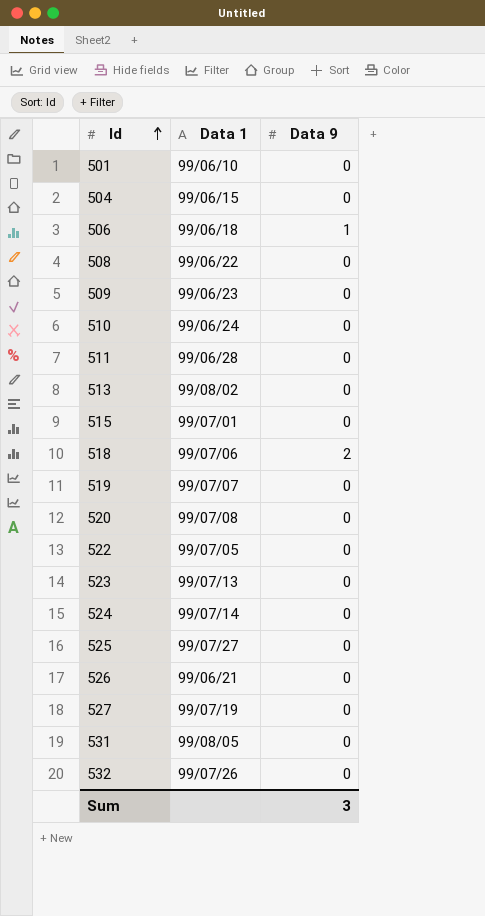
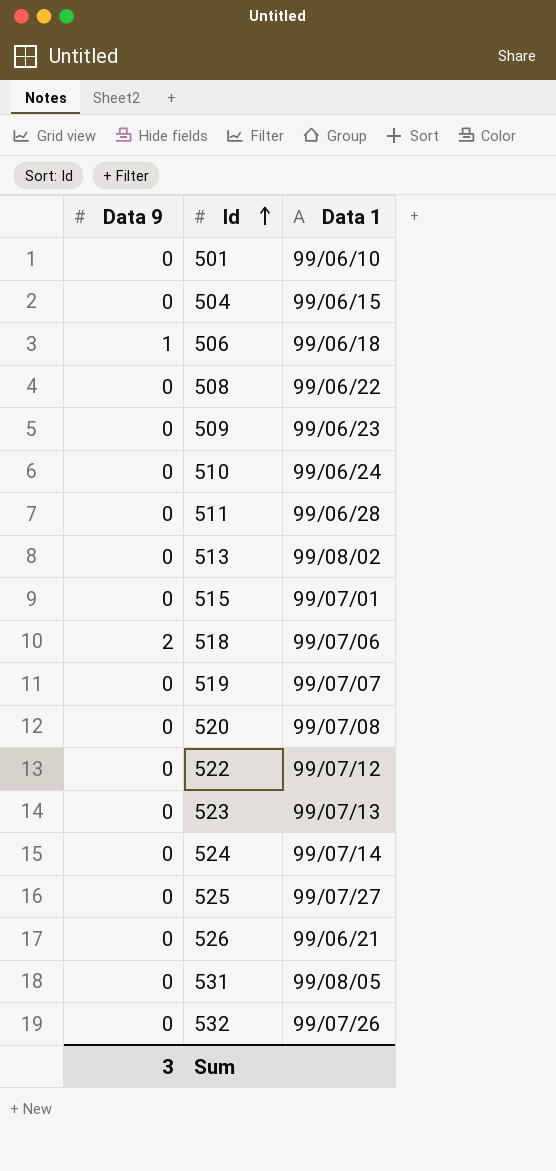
column Data 9 | position: 3 -> 1
row 527: 99/07/19 | 0 -> none
522 | Data 1: 99/07/05 -> 99/07/12

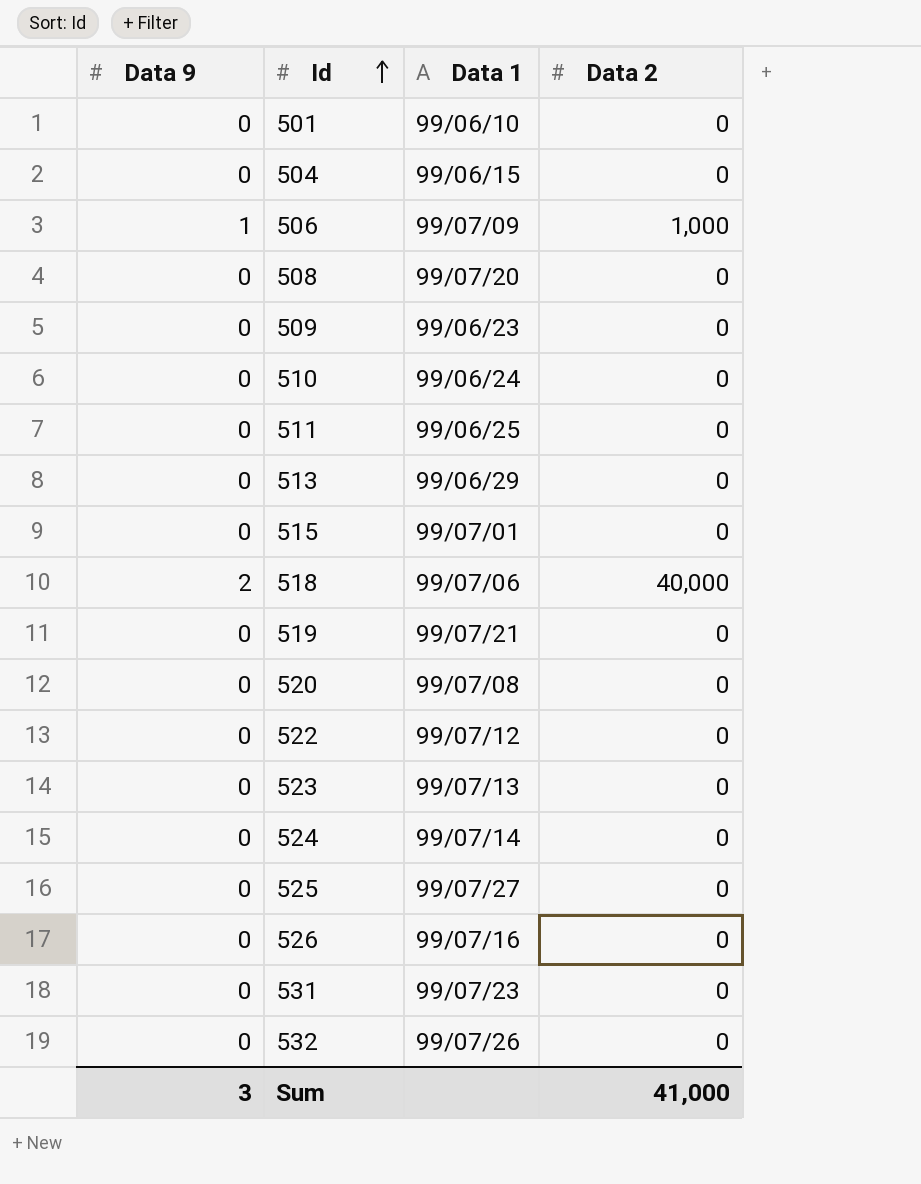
column Data 2 | position: none -> 4
506 | Data 1: 99/06/18 -> 99/07/09
508 | Data 1: 99/06/22 -> 99/07/20
511 | Data 1: 99/06/28 -> 99/06/25
513 | Data 1: 99/08/02 -> 99/06/29
519 | Data 1: 99/07/07 -> 99/07/21
526 | Data 1: 99/06/21 -> 99/07/16
531 | Data 1: 99/08/05 -> 99/07/23

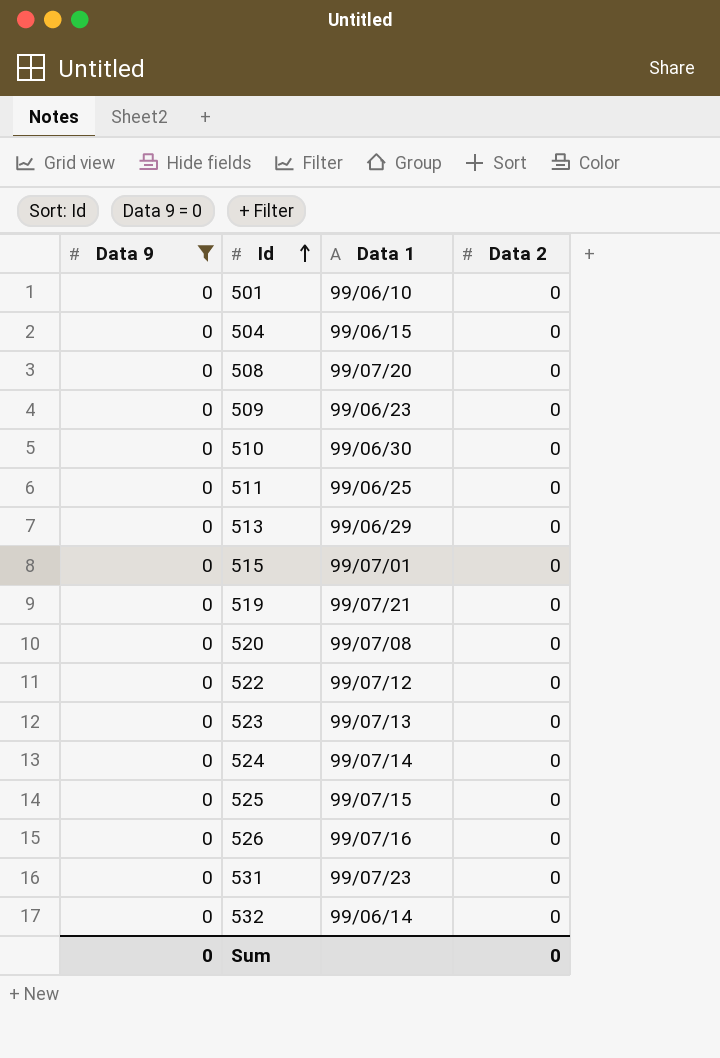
filter: none -> Data 9 = 0
510 | Data 1: 99/06/24 -> 99/06/30
525 | Data 1: 99/07/27 -> 99/07/15
532 | Data 1: 99/07/26 -> 99/06/14
Sum | Data 9: 3 -> 0
Sum | Data 2: 41,000 -> 0

